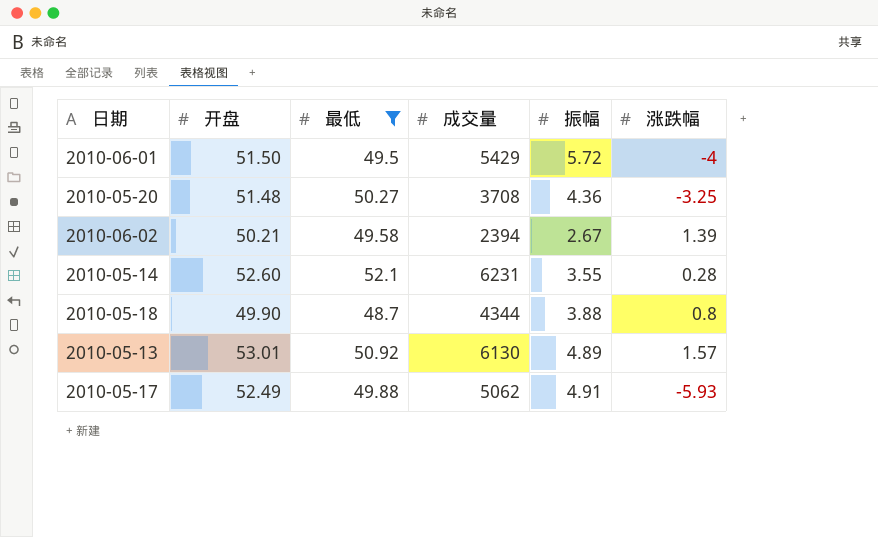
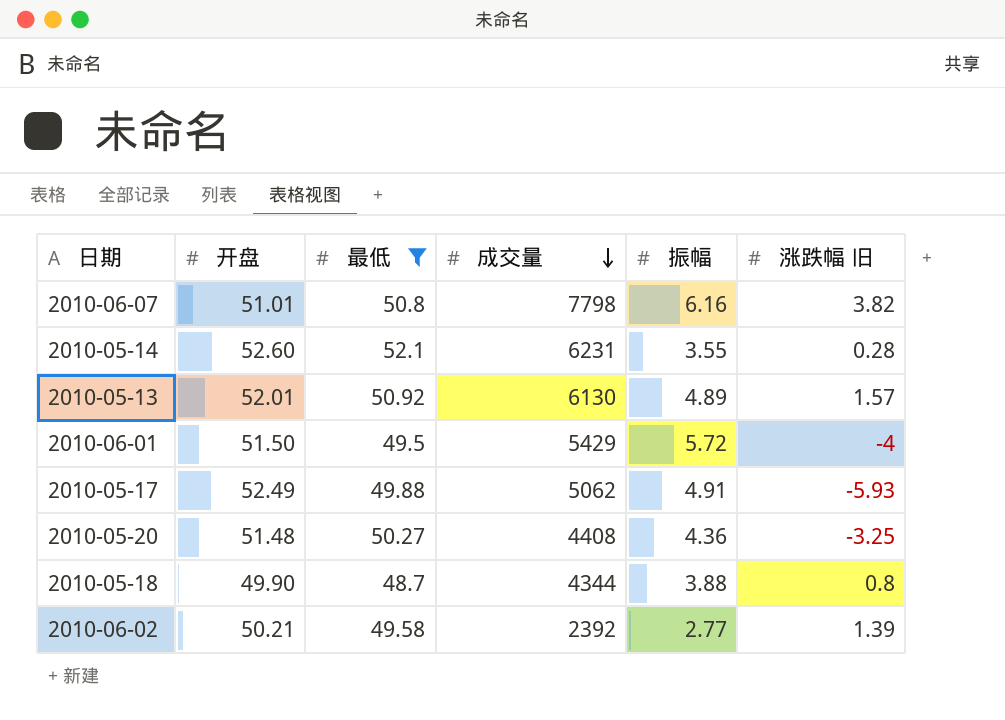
row order: none -> 成交量 descending
column name: 涨跌幅 -> 涨跌幅 旧
row 2010-06-07: none -> 51.01 | 50.8 | 7798 | 6.16 | 3.82
2010-05-13 | 开盘: 53.01 -> 52.01
2010-05-20 | 成交量: 3708 -> 4408
2010-06-02 | 成交量: 2394 -> 2392
2010-06-02 | 振幅: 2.67 -> 2.77

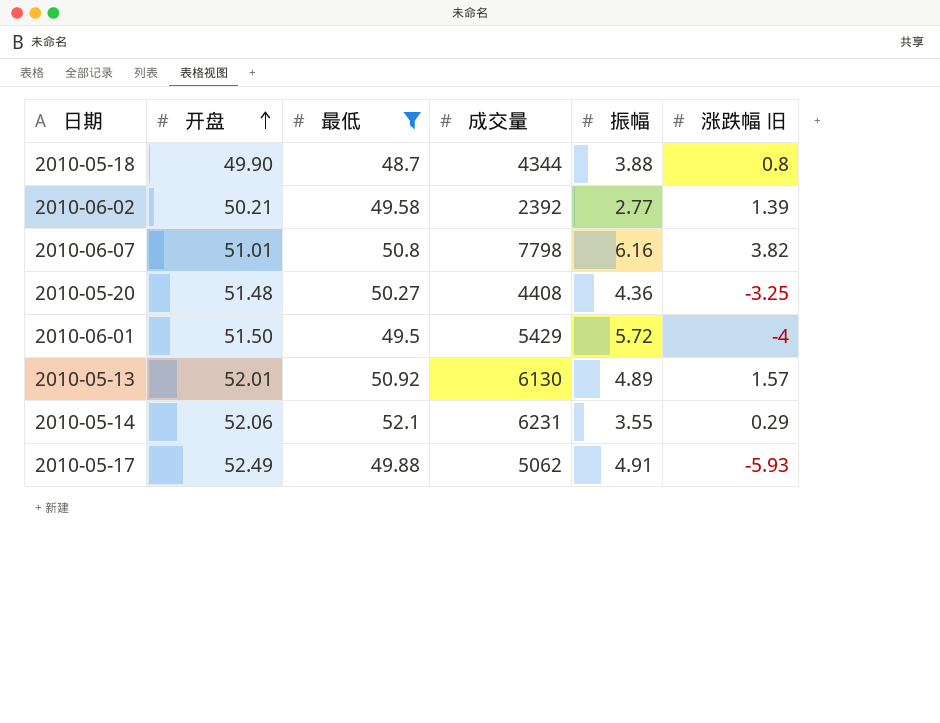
row order: 成交量 descending -> 开盘 ascending
2010-05-14 | 开盘: 52.60 -> 52.06
2010-05-14 | 涨跌幅 旧: 0.28 -> 0.29

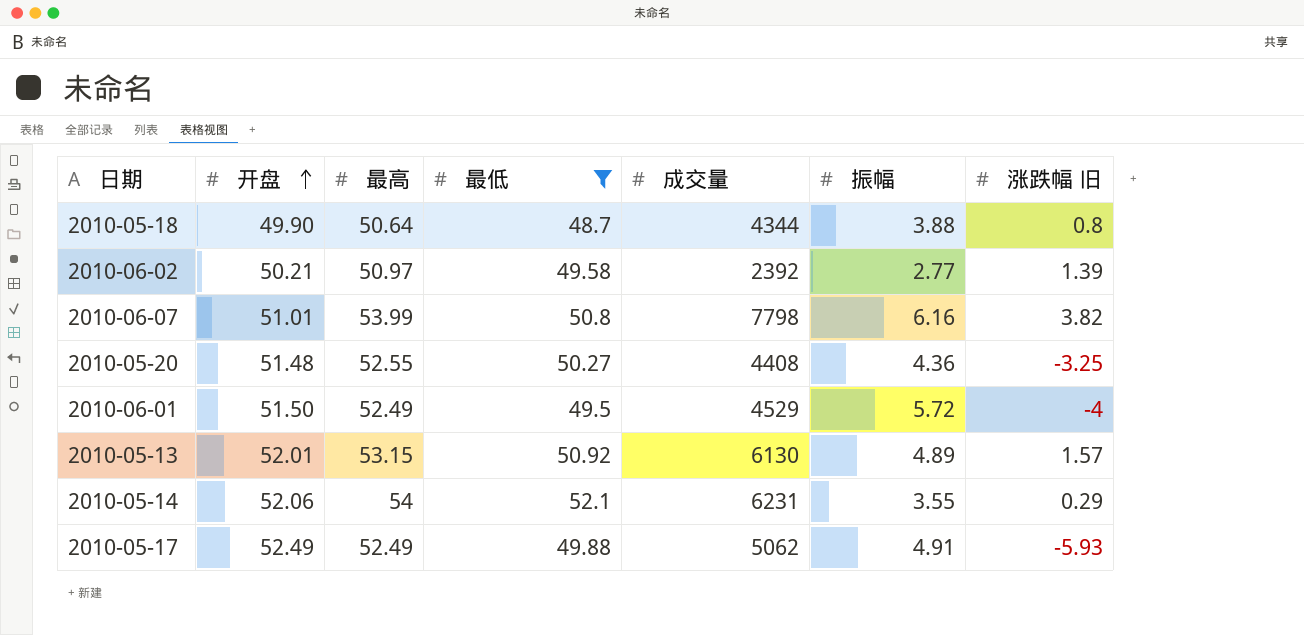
column 最高 | position: none -> 3
2010-06-01 | 成交量: 5429 -> 4529

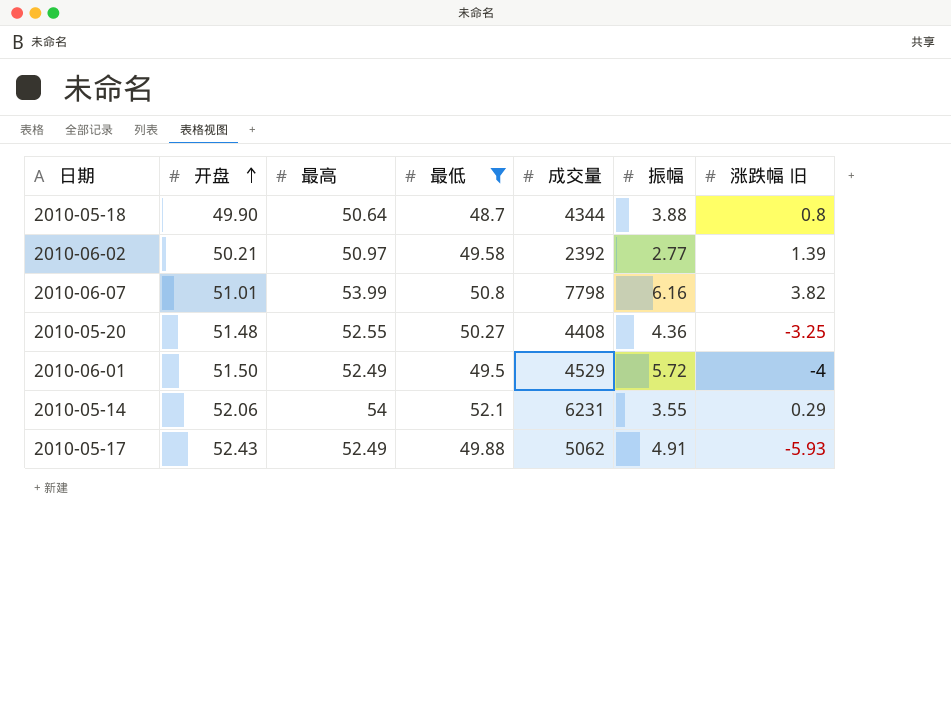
row 2010-05-13: 52.01 | 53.15 | 50.92 | 6130 | 4.89 | 1.57 -> none
2010-05-17 | 开盘: 52.49 -> 52.43

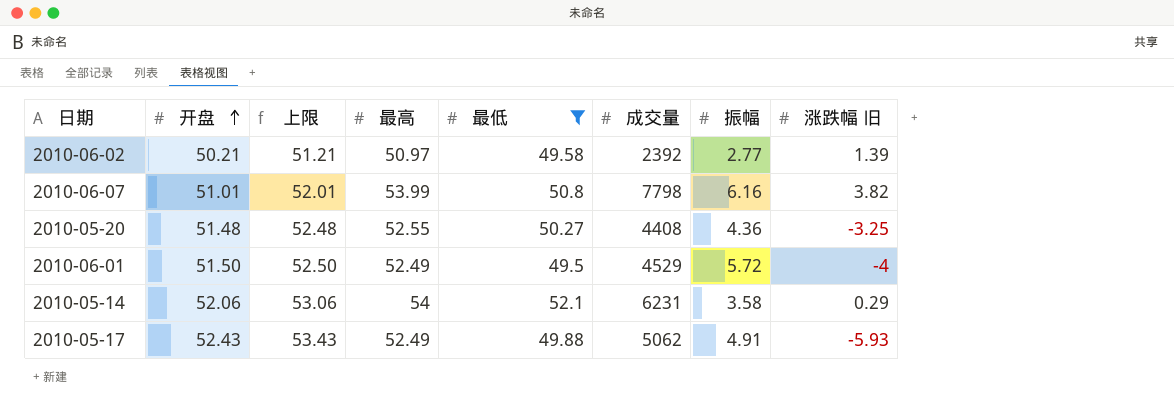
column 上限 | formula: none -> [开盘] + 1
row 2010-05-18: 49.90 | 50.64 | 48.7 | 4344 | 3.88 | 0.8 -> none
2010-05-14 | 振幅: 3.55 -> 3.58

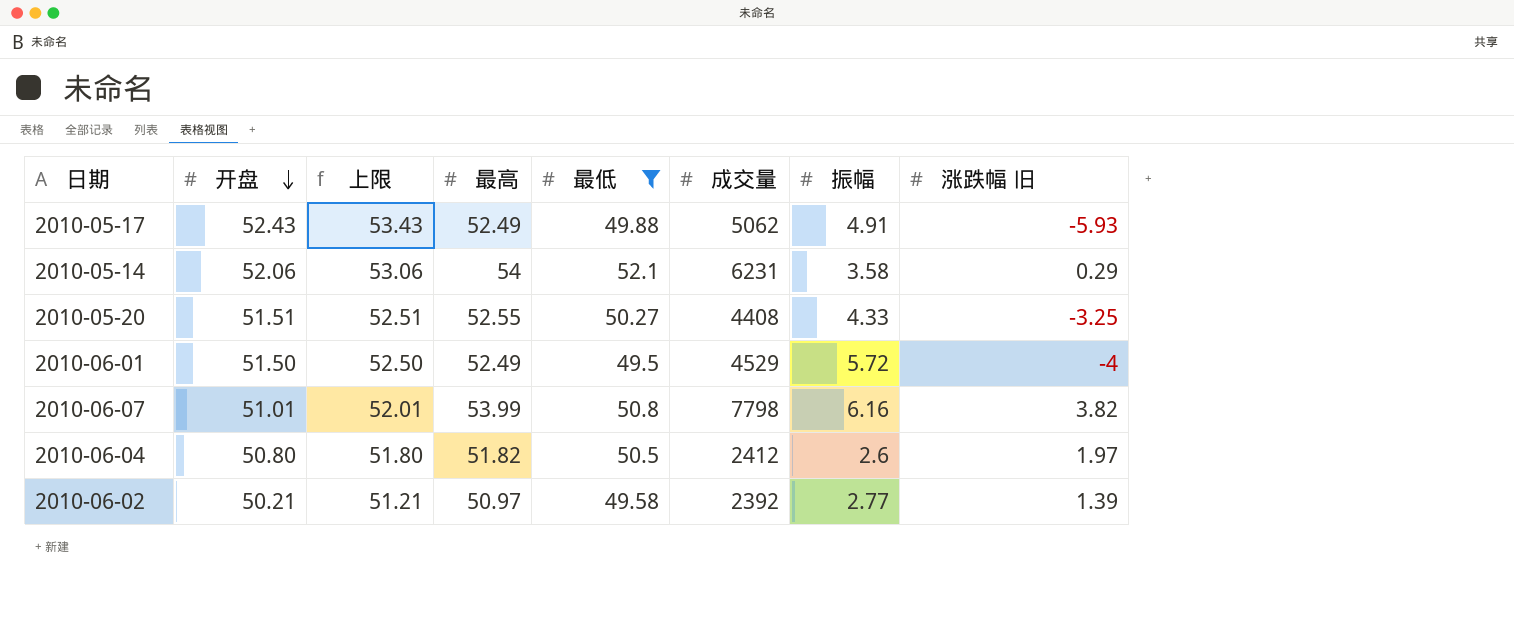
row order: 开盘 ascending -> 开盘 descending
2010-05-20 | 开盘: 51.48 -> 51.51
2010-05-20 | 上限: 52.48 -> 52.51
2010-05-20 | 振幅: 4.36 -> 4.33
row 2010-06-04: none -> 50.80 | 51.80 | 51.82 | 50.5 | 2412 | 2.6 | 1.97

